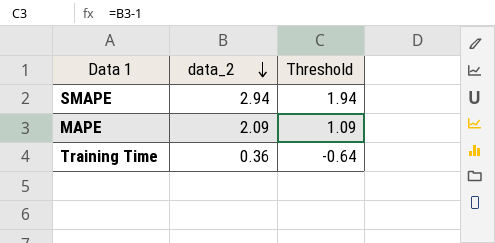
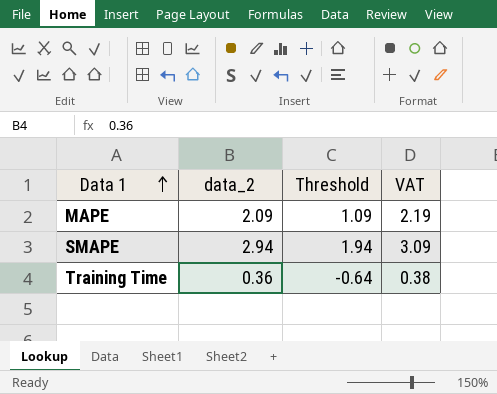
row order: data_2 descending -> Data 1 ascending
column VAT | formula: none -> [data_2] * 1.05

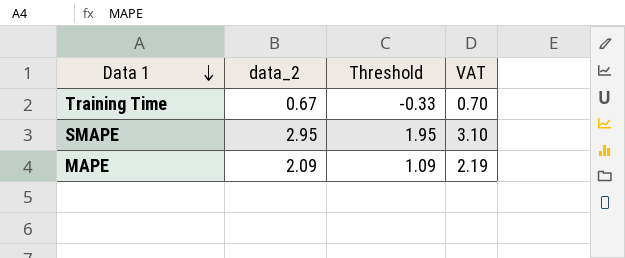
row order: Data 1 ascending -> Data 1 descending
Training Time | data_2: 0.36 -> 0.67
Training Time | Threshold: -0.64 -> -0.33
Training Time | VAT: 0.38 -> 0.70
SMAPE | data_2: 2.94 -> 2.95
SMAPE | Threshold: 1.94 -> 1.95
SMAPE | VAT: 3.09 -> 3.10

